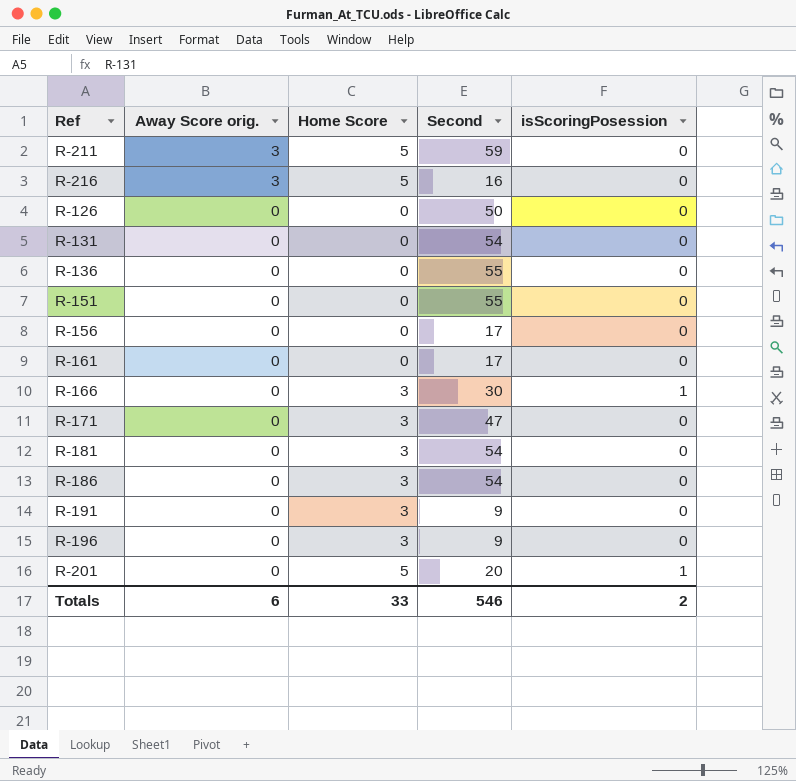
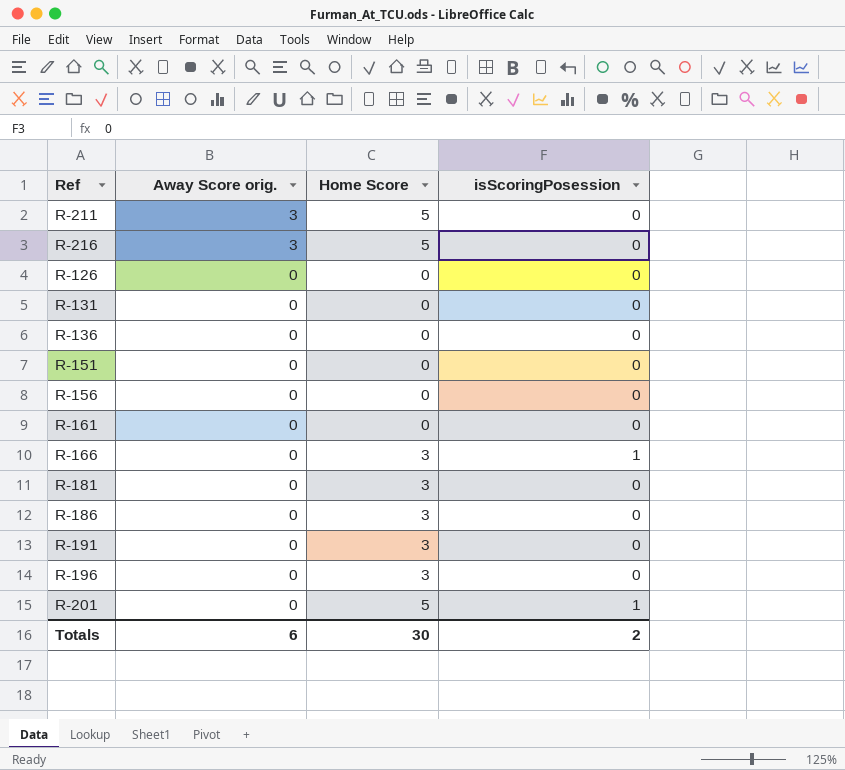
column Second | position: 4 -> none
row R-171: 0 | 3 | 47 | 0 -> none
Totals | Home Score: 33 -> 30

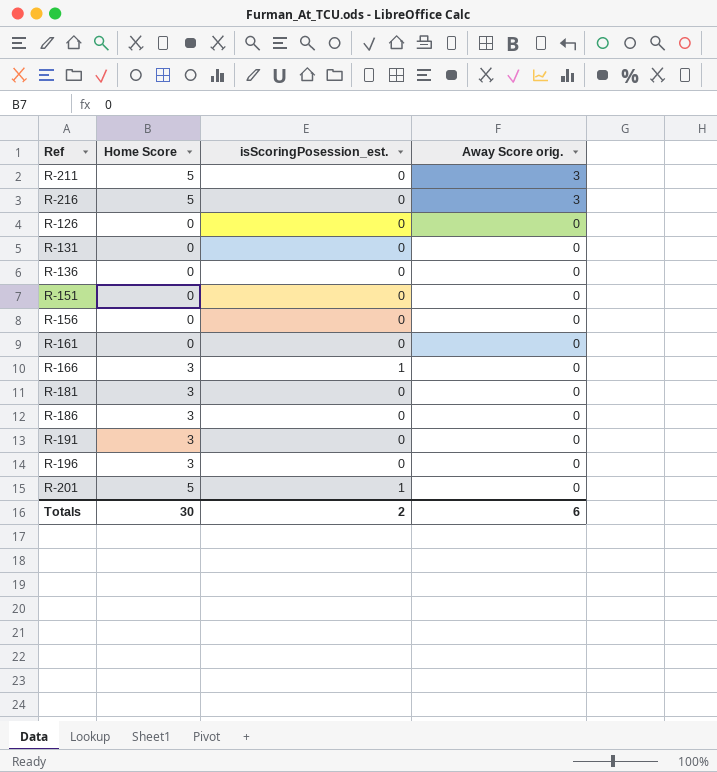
column name: isScoringPosession -> isScoringPosession_est.
column Away Score orig. | position: 2 -> 4

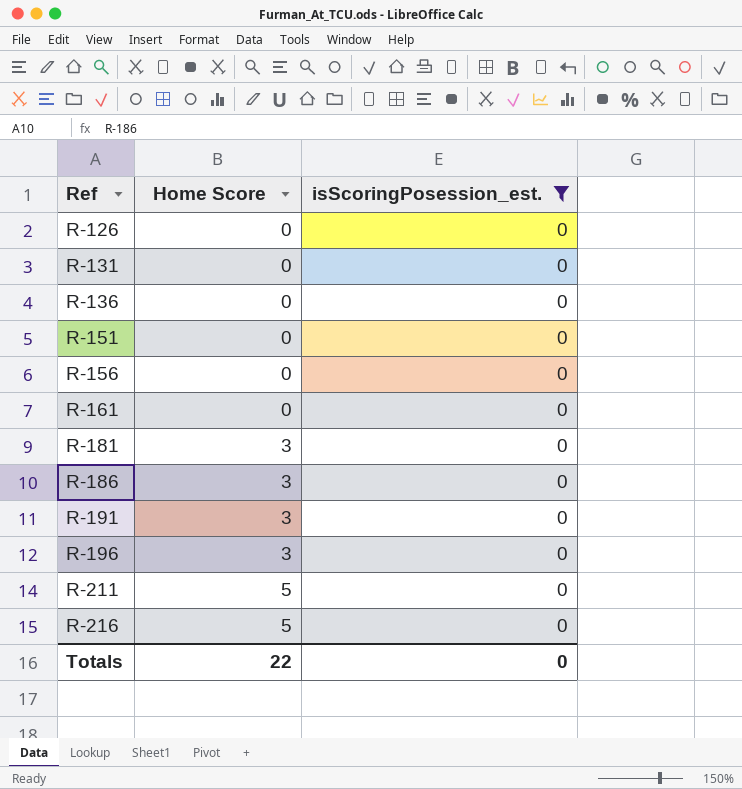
filter: none -> isScoringPosession_est. = 0
row order: Away Score orig. descending -> Ref ascending
column Away Score orig. | position: 4 -> none
Totals | Home Score: 30 -> 22
Totals | isScoringPosession_est.: 2 -> 0

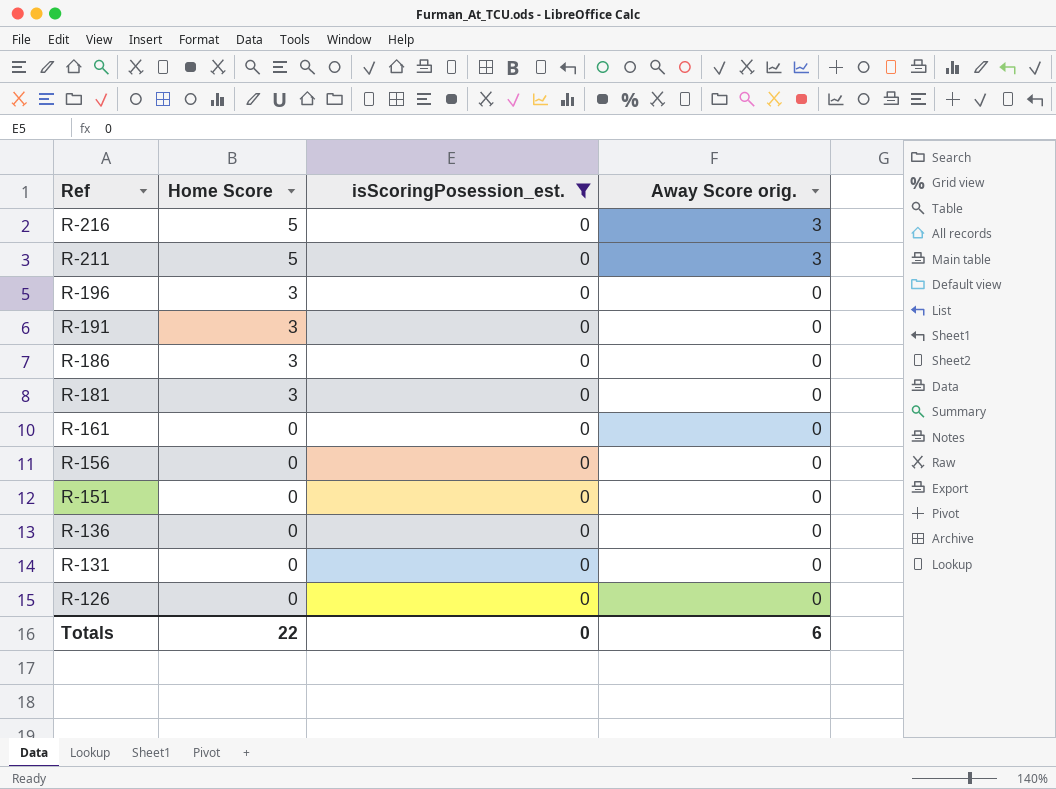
row order: Ref ascending -> Ref descending
column Away Score orig. | position: none -> 4

